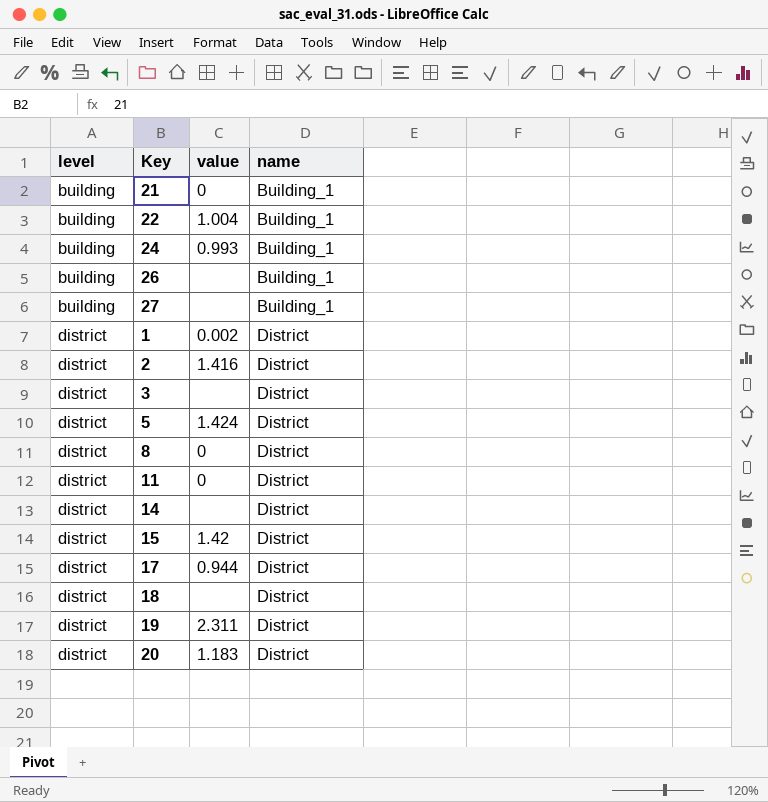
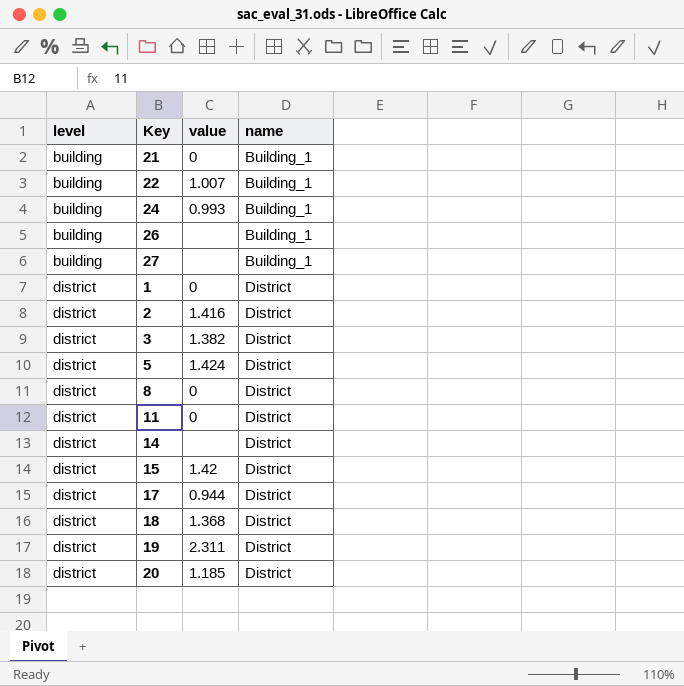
22 | value: 1.004 -> 1.007
1 | value: 0.002 -> 0
3 | value: none -> 1.382
18 | value: none -> 1.368
20 | value: 1.183 -> 1.185

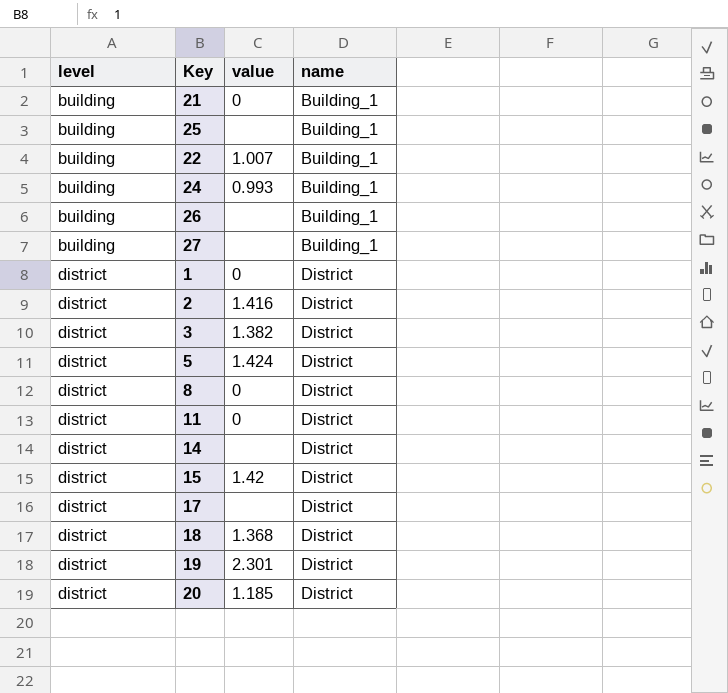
row 25: none -> building | none | Building_1
17 | value: 0.944 -> none
19 | value: 2.311 -> 2.301

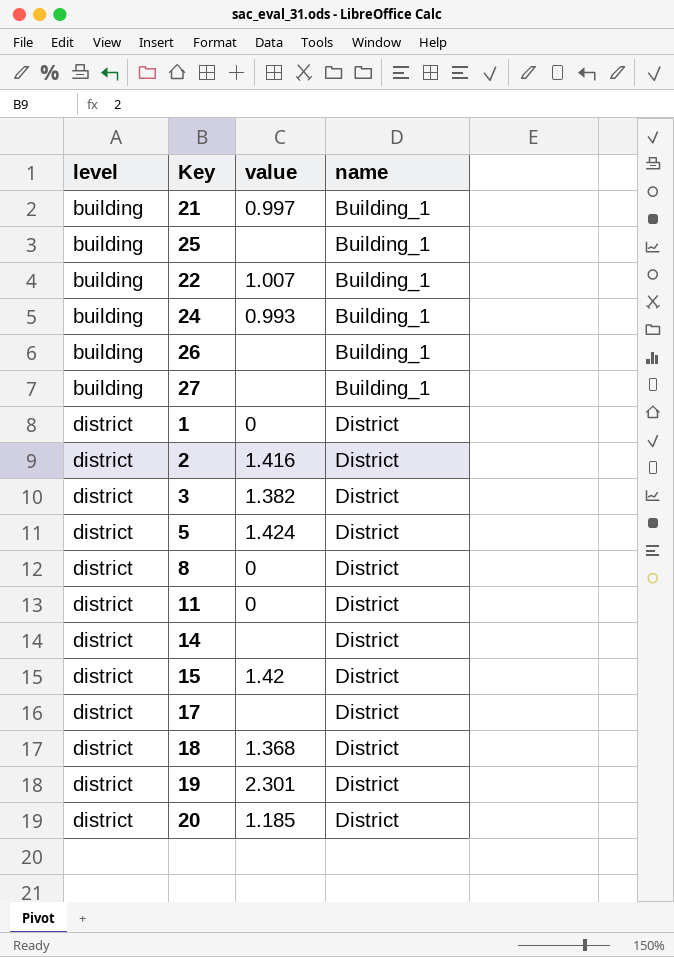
21 | value: 0 -> 0.997

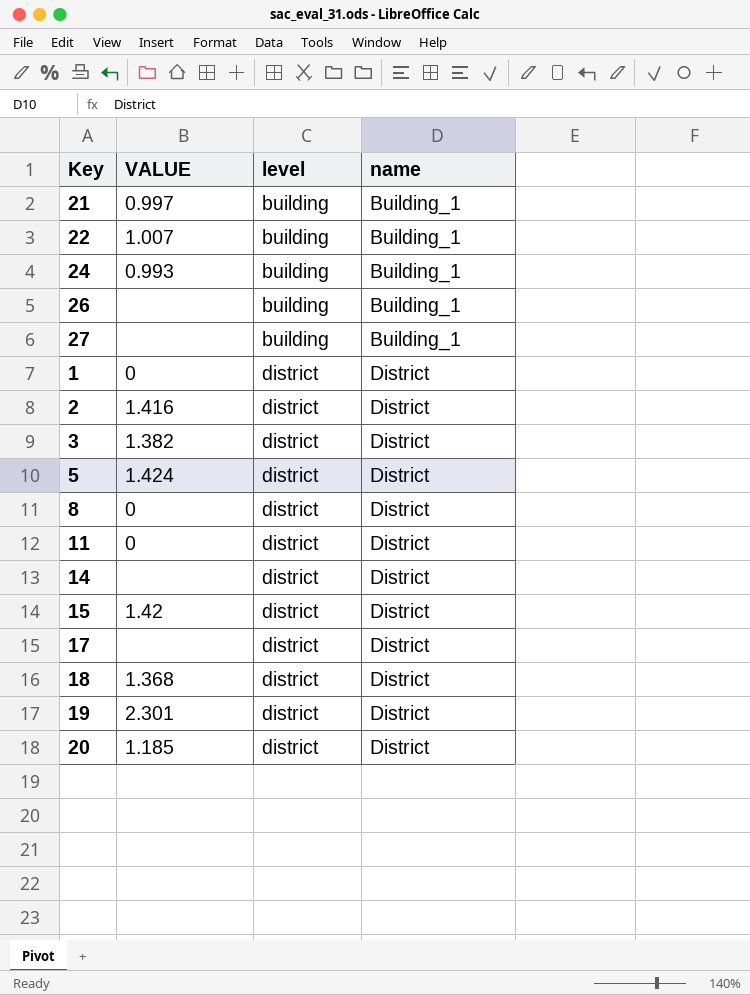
column name: value -> VALUE
column level | position: 1 -> 3
row 25: building | none | Building_1 -> none

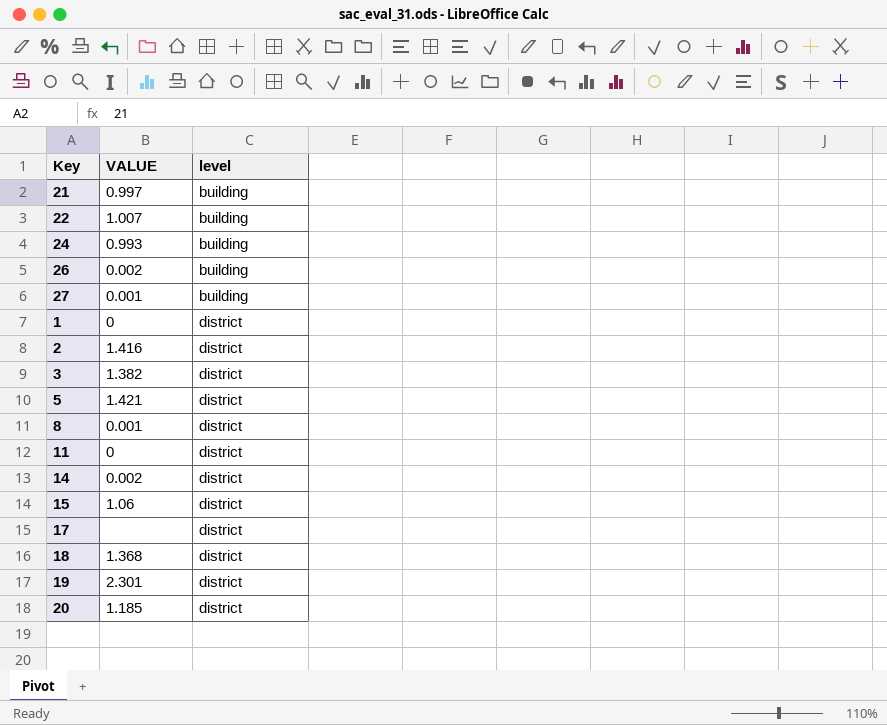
column name | position: 4 -> none
26 | VALUE: none -> 0.002
27 | VALUE: none -> 0.001
5 | VALUE: 1.424 -> 1.421
8 | VALUE: 0 -> 0.001
14 | VALUE: none -> 0.002
15 | VALUE: 1.42 -> 1.06

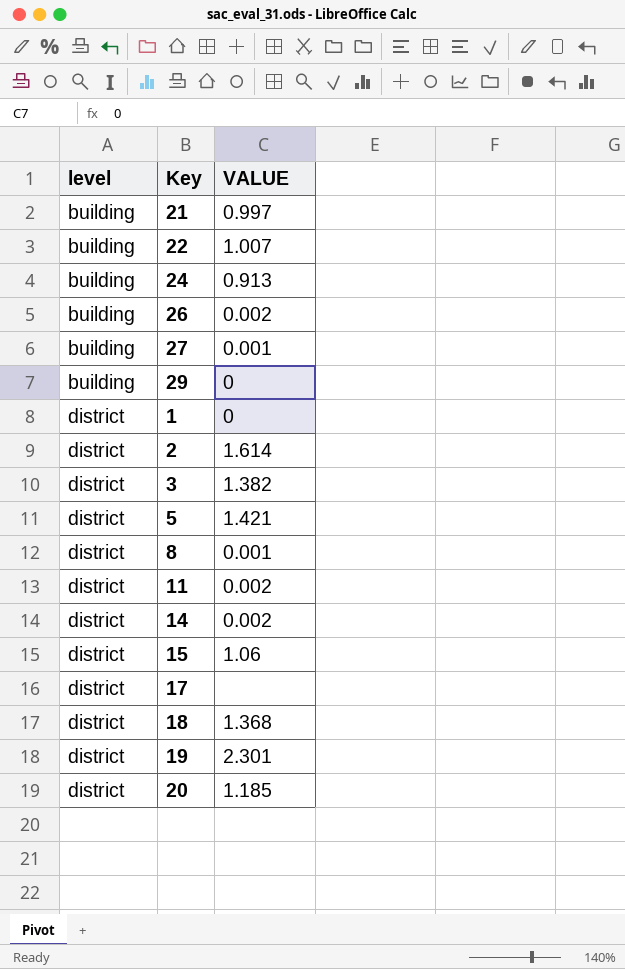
column level | position: 3 -> 1
24 | VALUE: 0.993 -> 0.913
row 29: none -> building | 0
2 | VALUE: 1.416 -> 1.614
11 | VALUE: 0 -> 0.002

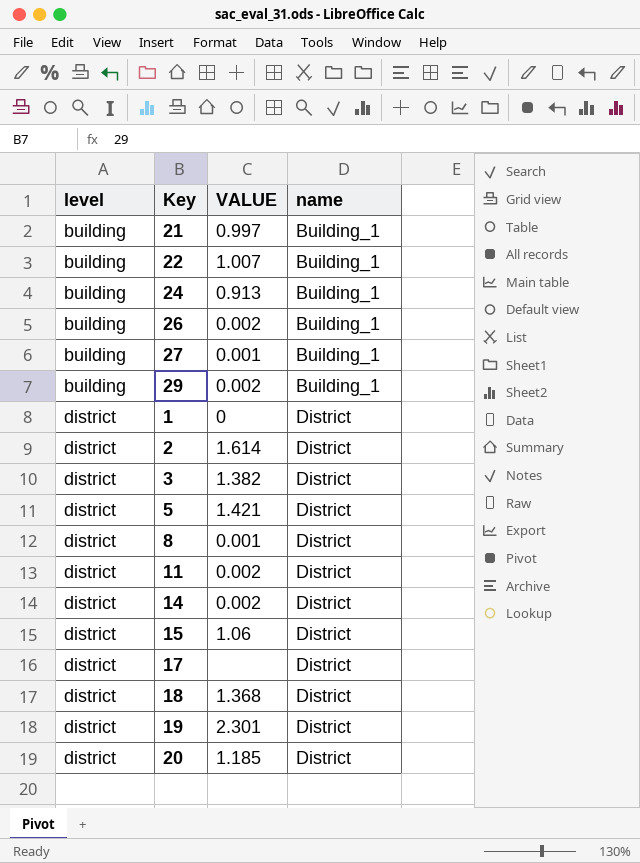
column name | position: none -> 4
29 | VALUE: 0 -> 0.002

